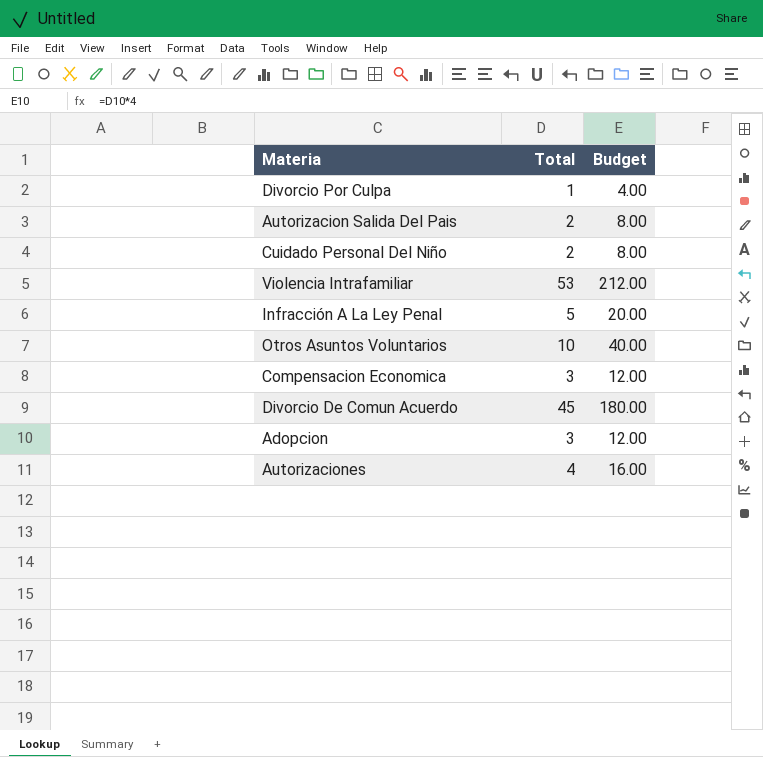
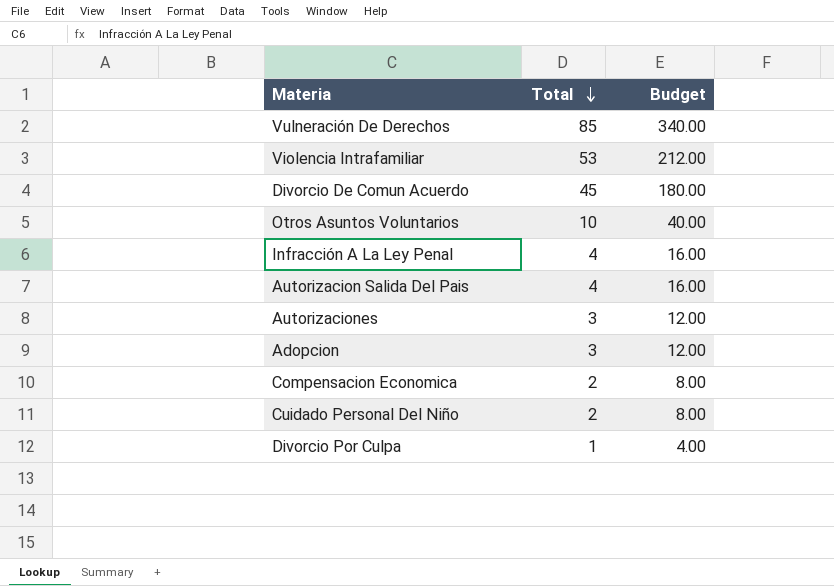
row order: none -> Total descending
row Vulneración De Derechos: none -> 85 | 340.00
Infracción A La Ley Penal | Total: 5 -> 4
Infracción A La Ley Penal | Budget: 20.00 -> 16.00
Autorizacion Salida Del Pais | Total: 2 -> 4
Autorizacion Salida Del Pais | Budget: 8.00 -> 16.00
Autorizaciones | Total: 4 -> 3
Autorizaciones | Budget: 16.00 -> 12.00
Compensacion Economica | Total: 3 -> 2
Compensacion Economica | Budget: 12.00 -> 8.00

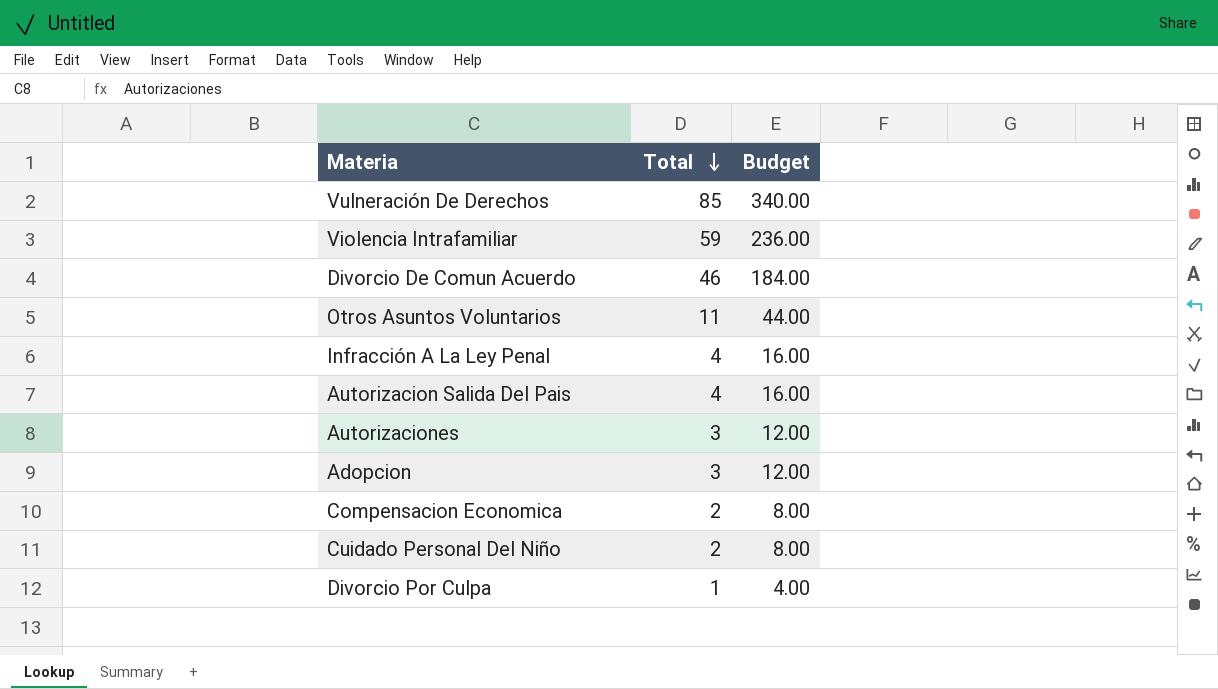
Violencia Intrafamiliar | Total: 53 -> 59
Violencia Intrafamiliar | Budget: 212.00 -> 236.00
Divorcio De Comun Acuerdo | Total: 45 -> 46
Divorcio De Comun Acuerdo | Budget: 180.00 -> 184.00
Otros Asuntos Voluntarios | Total: 10 -> 11
Otros Asuntos Voluntarios | Budget: 40.00 -> 44.00

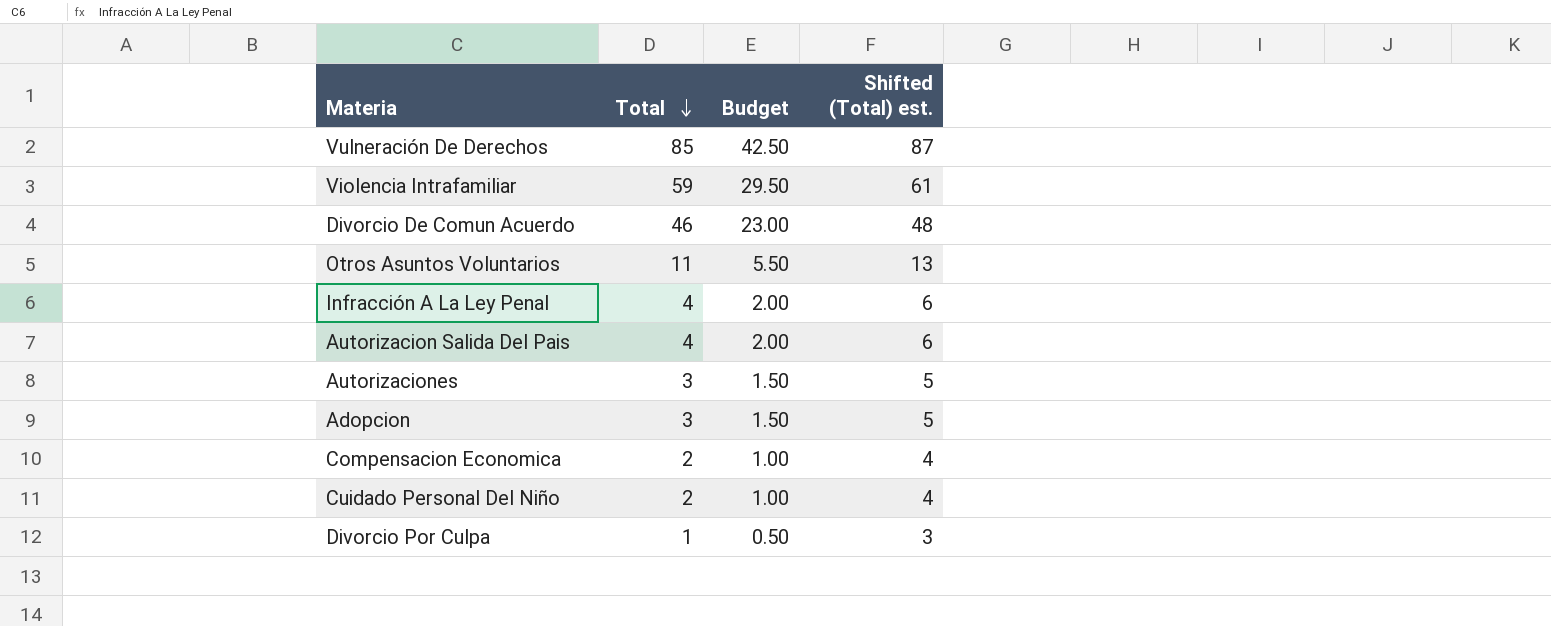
column Budget | formula: [Total] * 4 -> [Total] * 0.5
column Shifted (Total) est. | formula: none -> [Total] + 2

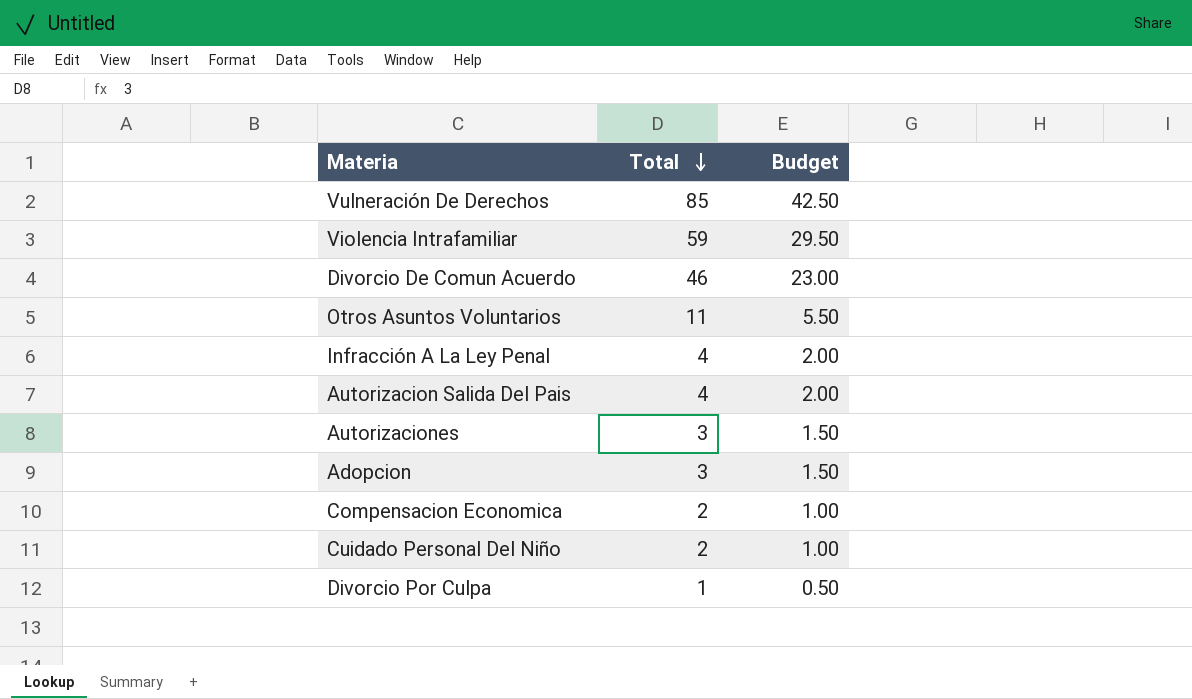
column Shifted (Total) est. | formula: [Total] + 2 -> none

